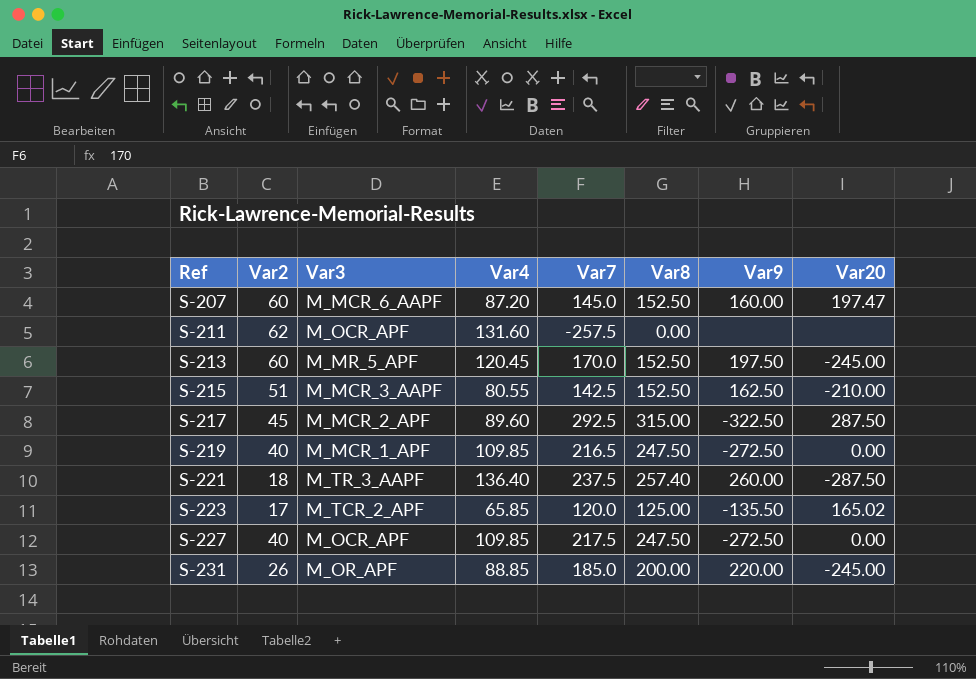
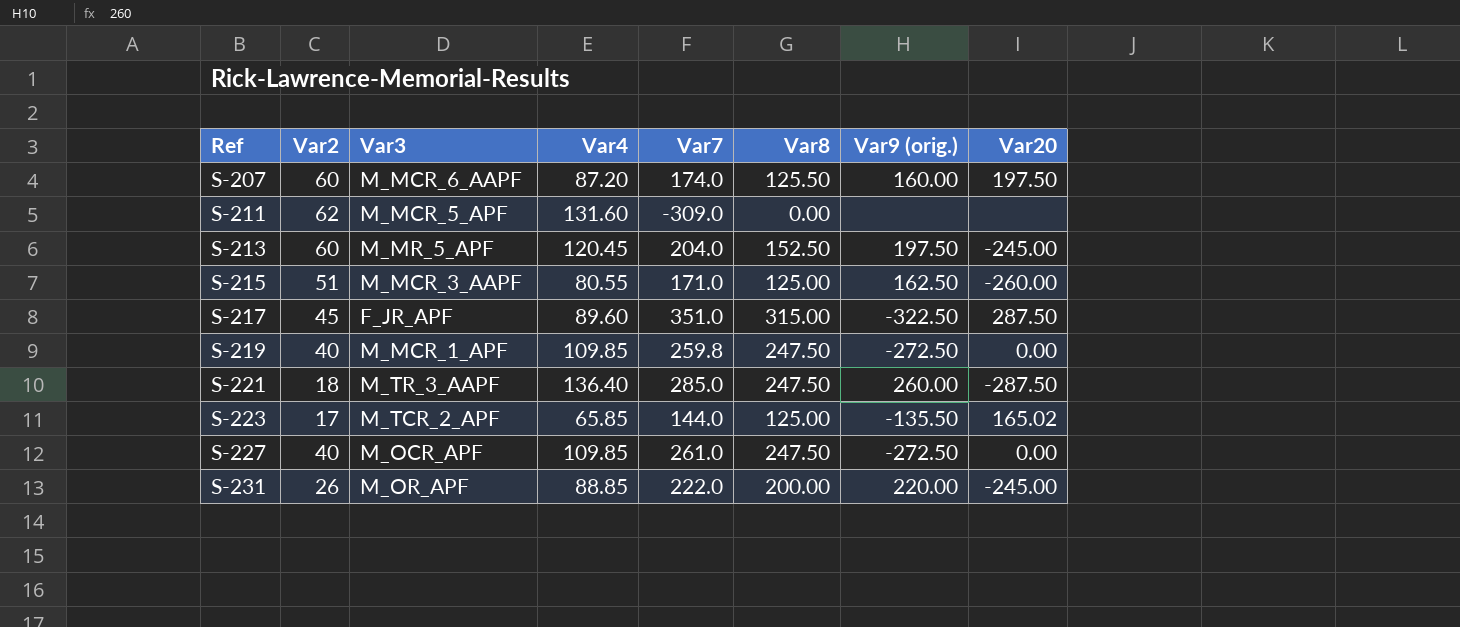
column name: Var9 -> Var9 (orig.)
S-207 | Var7: 145.0 -> 174.0
S-207 | Var8: 152.50 -> 125.50
S-207 | Var20: 197.47 -> 197.50
S-211 | Var3: M_OCR_APF -> M_MCR_5_APF
S-211 | Var7: -257.5 -> -309.0
S-213 | Var7: 170.0 -> 204.0
S-215 | Var7: 142.5 -> 171.0
S-215 | Var8: 152.50 -> 125.00
S-215 | Var20: -210.00 -> -260.00
S-217 | Var3: M_MCR_2_APF -> F_JR_APF
S-217 | Var7: 292.5 -> 351.0
S-219 | Var7: 216.5 -> 259.8
S-221 | Var7: 237.5 -> 285.0
S-221 | Var8: 257.40 -> 247.50
S-223 | Var7: 120.0 -> 144.0
S-227 | Var7: 217.5 -> 261.0
S-231 | Var7: 185.0 -> 222.0

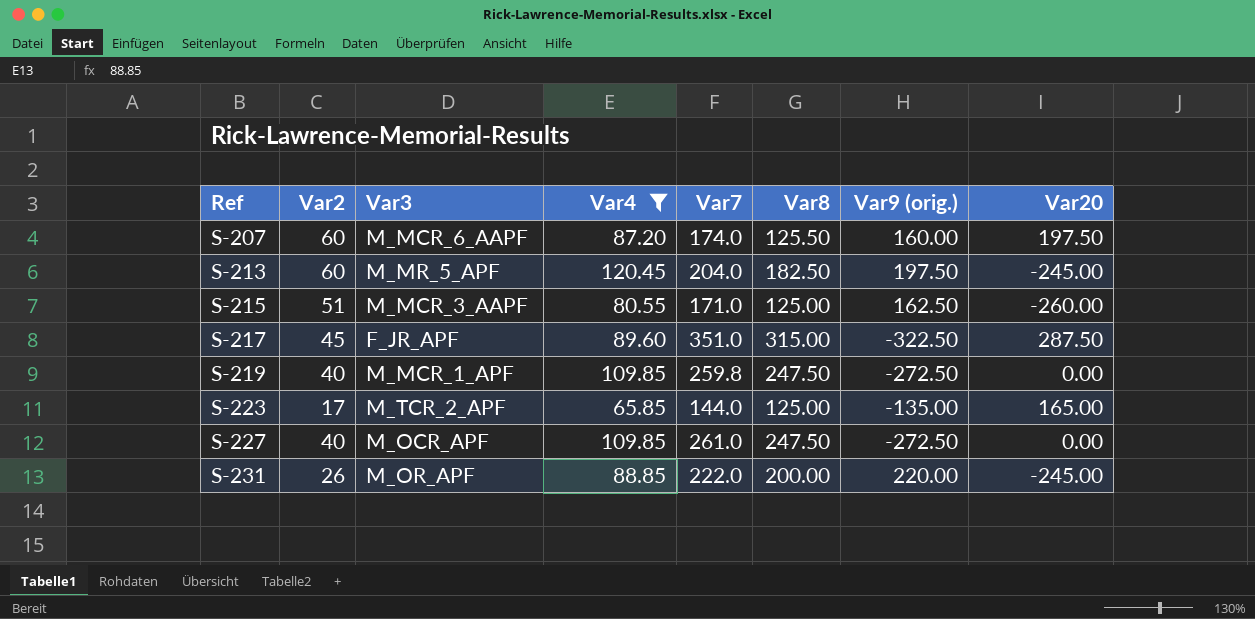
filter: none -> Var4 <= 120.45
S-213 | Var8: 152.50 -> 182.50
S-223 | Var9 (orig.): -135.50 -> -135.00
S-223 | Var20: 165.02 -> 165.00

